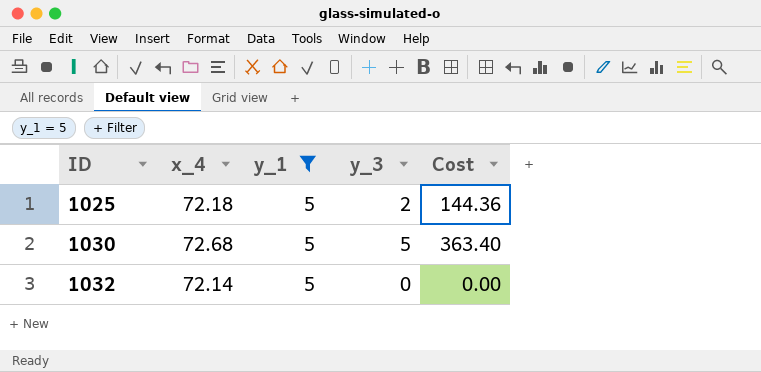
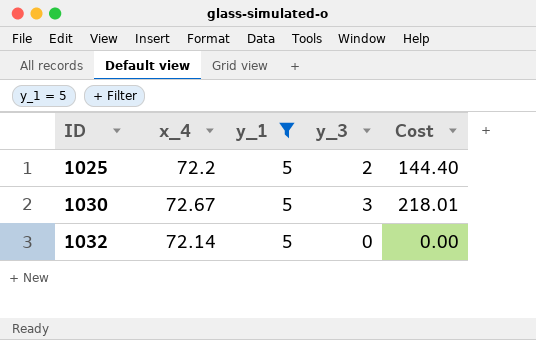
1025 | x_4: 72.18 -> 72.2
1025 | Cost: 144.36 -> 144.40
1030 | x_4: 72.68 -> 72.67
1030 | y_3: 5 -> 3
1030 | Cost: 363.40 -> 218.01

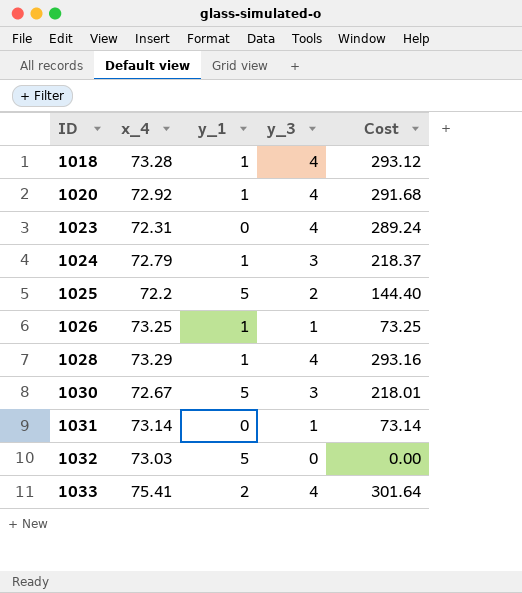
filter: y_1 = 5 -> none
1032 | x_4: 72.14 -> 73.03

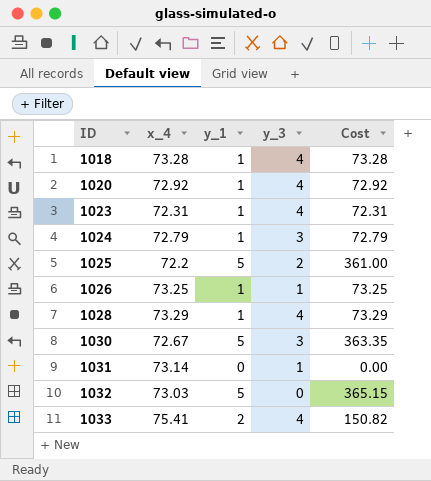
column Cost | formula: [x_4] * [y_3] -> [x_4] * [y_1]
1023 | y_1: 0 -> 1

